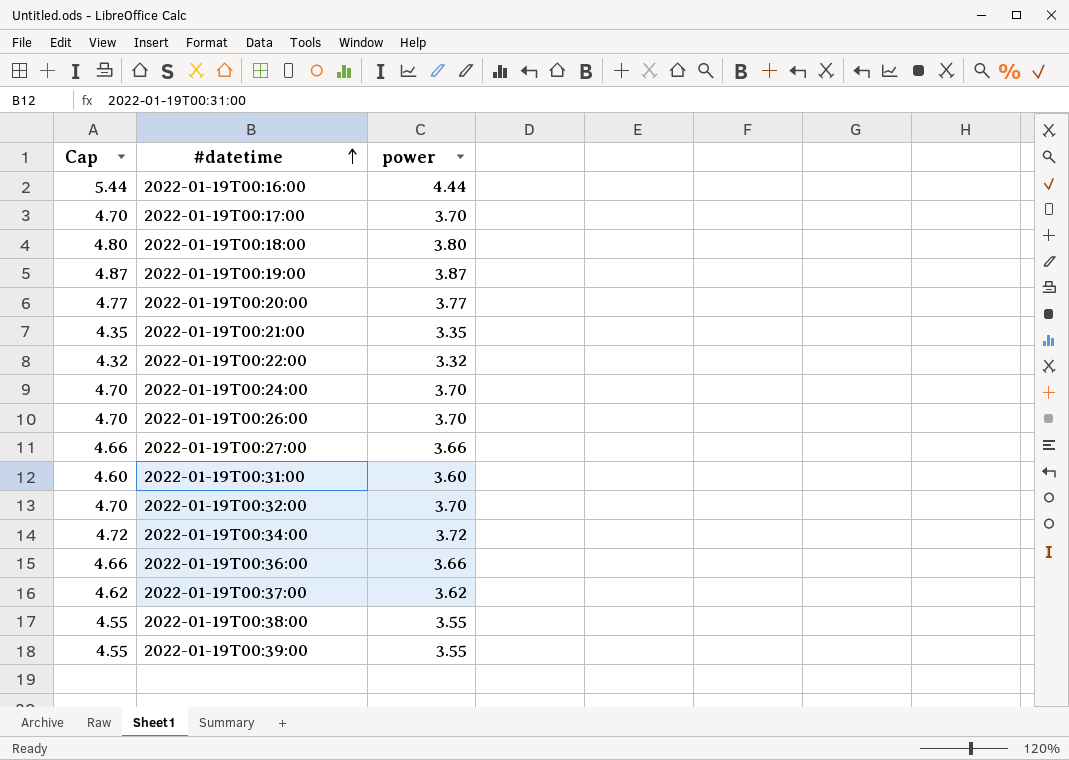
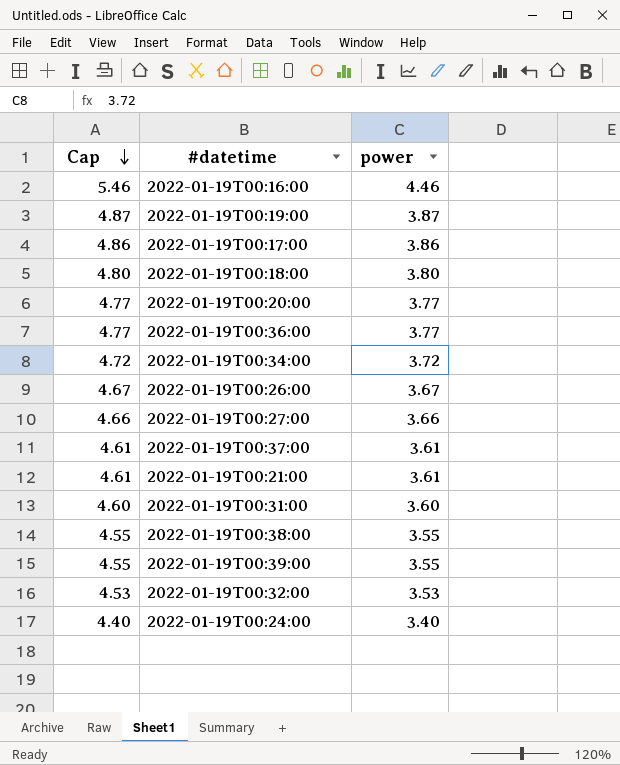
row order: #datetime ascending -> Cap descending
row 2022-01-19T00:22:00: 4.32 | 3.32 -> none
2022-01-19T00:16:00 | Cap: 5.44 -> 5.46
2022-01-19T00:16:00 | power: 4.44 -> 4.46
2022-01-19T00:17:00 | Cap: 4.70 -> 4.86
2022-01-19T00:17:00 | power: 3.70 -> 3.86
2022-01-19T00:36:00 | Cap: 4.66 -> 4.77
2022-01-19T00:36:00 | power: 3.66 -> 3.77
2022-01-19T00:26:00 | Cap: 4.70 -> 4.67
2022-01-19T00:26:00 | power: 3.70 -> 3.67
2022-01-19T00:37:00 | Cap: 4.62 -> 4.61
2022-01-19T00:37:00 | power: 3.62 -> 3.61
2022-01-19T00:21:00 | Cap: 4.35 -> 4.61
2022-01-19T00:21:00 | power: 3.35 -> 3.61
2022-01-19T00:32:00 | Cap: 4.70 -> 4.53
2022-01-19T00:32:00 | power: 3.70 -> 3.53
2022-01-19T00:24:00 | Cap: 4.70 -> 4.40
2022-01-19T00:24:00 | power: 3.70 -> 3.40

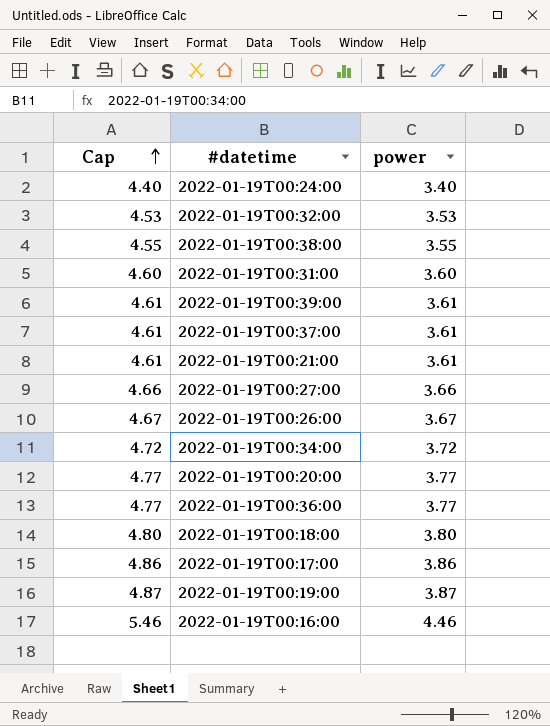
row order: Cap descending -> Cap ascending
2022-01-19T00:39:00 | Cap: 4.55 -> 4.61
2022-01-19T00:39:00 | power: 3.55 -> 3.61

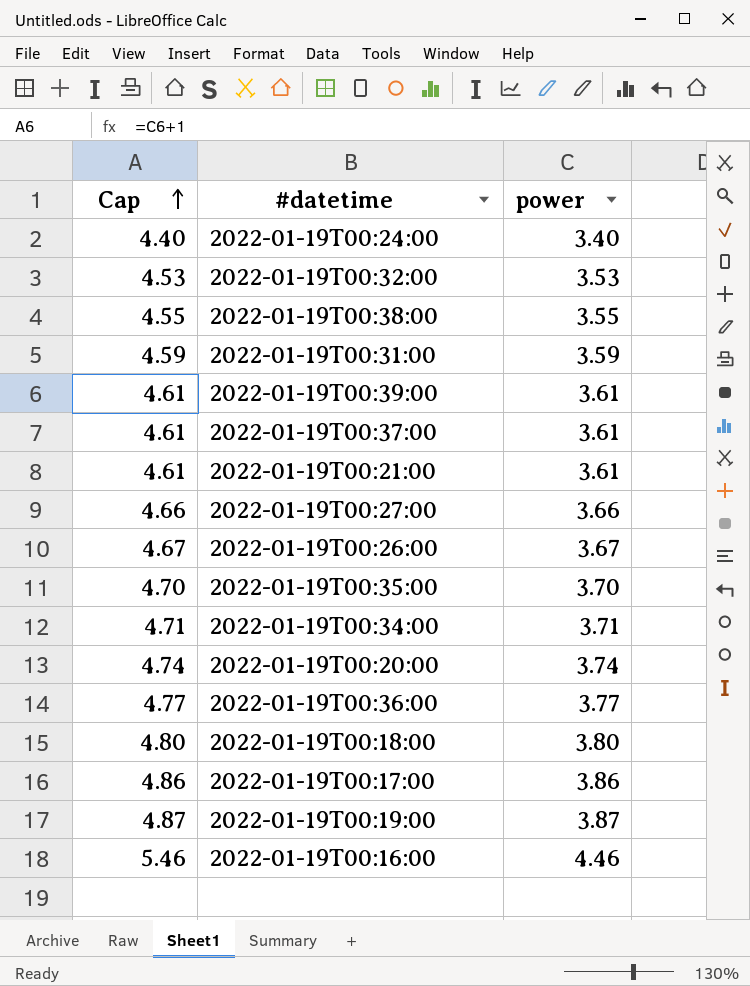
2022-01-19T00:31:00 | Cap: 4.60 -> 4.59
2022-01-19T00:31:00 | power: 3.60 -> 3.59
row 2022-01-19T00:35:00: none -> 4.70 | 3.70
2022-01-19T00:34:00 | Cap: 4.72 -> 4.71
2022-01-19T00:34:00 | power: 3.72 -> 3.71
2022-01-19T00:20:00 | Cap: 4.77 -> 4.74
2022-01-19T00:20:00 | power: 3.77 -> 3.74

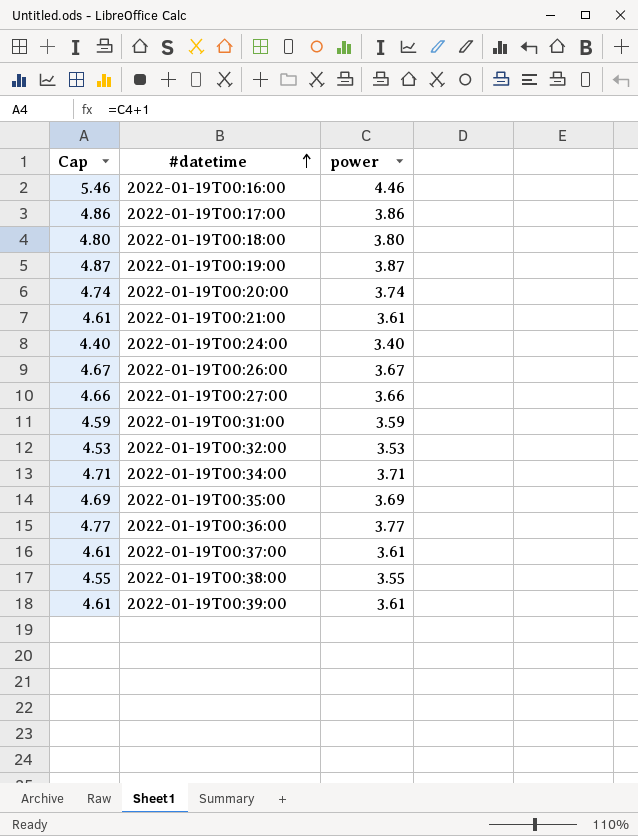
row order: Cap ascending -> #datetime ascending
2022-01-19T00:35:00 | Cap: 4.70 -> 4.69
2022-01-19T00:35:00 | power: 3.70 -> 3.69

